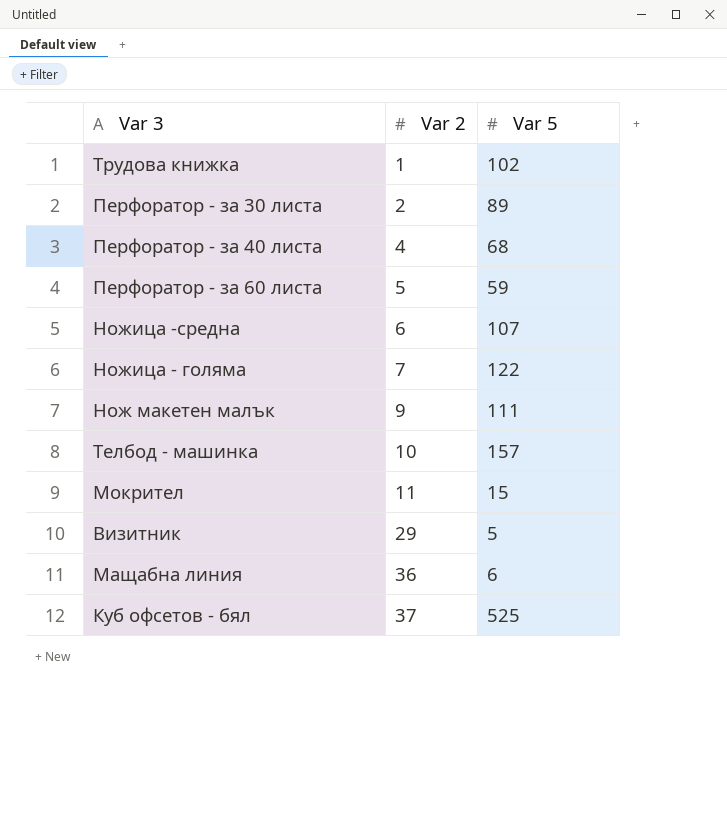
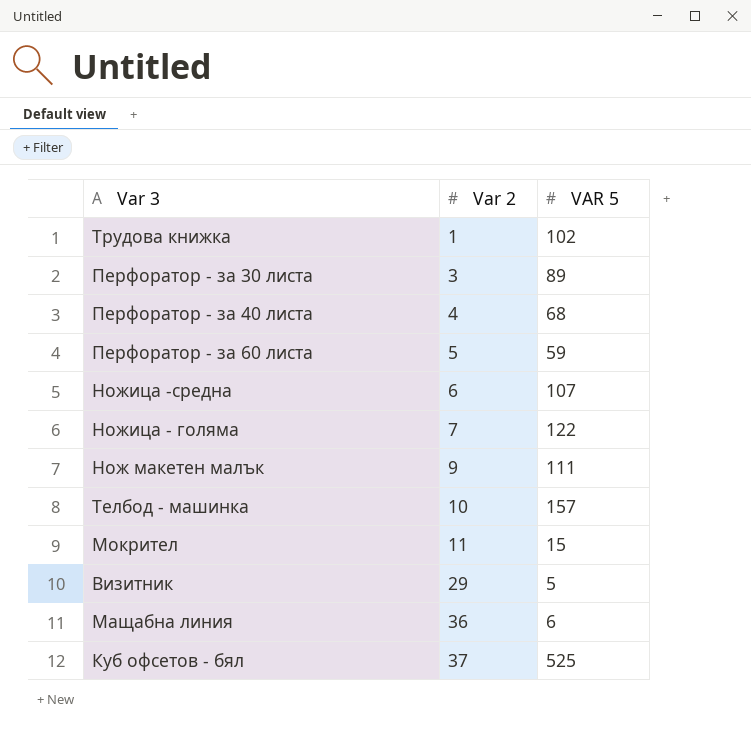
column name: Var 5 -> VAR 5
Перфоратор - за 30 листа | Var 2: 2 -> 3

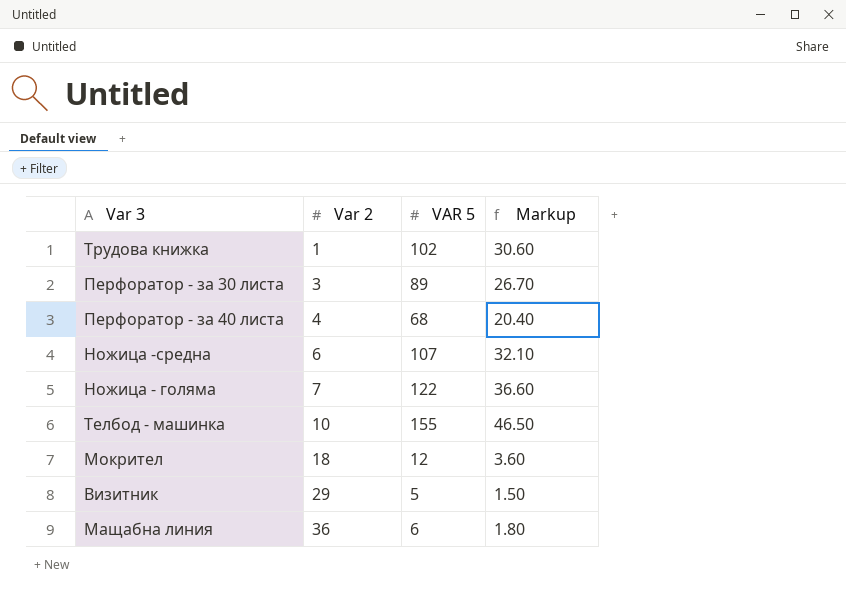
column Markup | formula: none -> [VAR 5] * 0.3
row Перфоратор - за 60 листа: 5 | 59 -> none
row Нож макетен малък: 9 | 111 -> none
row Куб офсетов - бял: 37 | 525 -> none
Телбод - машинка | VAR 5: 157 -> 155
Мокрител | Var 2: 11 -> 18
Мокрител | VAR 5: 15 -> 12

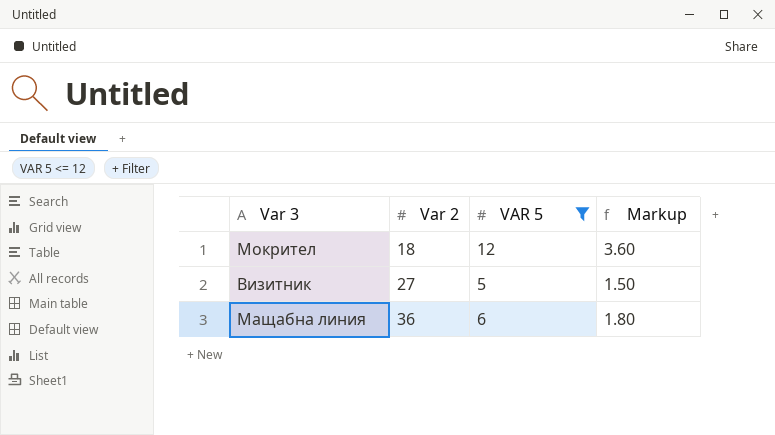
filter: none -> VAR 5 <= 12
Визитник | Var 2: 29 -> 27

